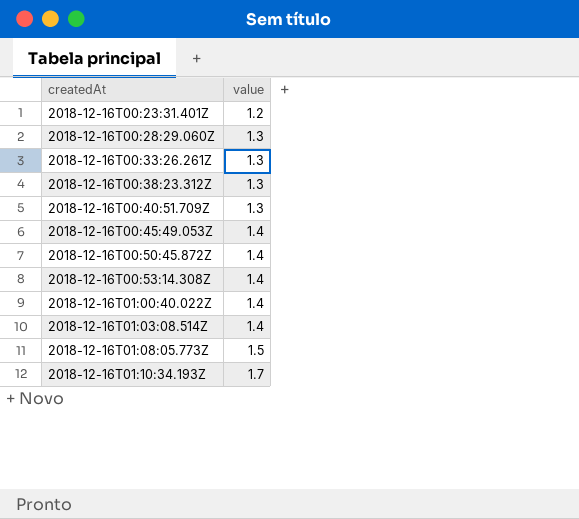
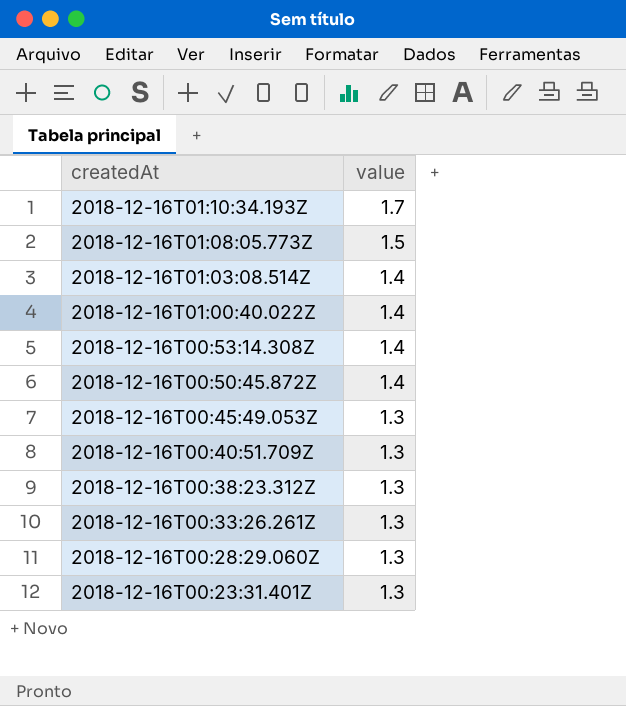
row order: createdAt ascending -> createdAt descending
2018-12-16T00:45:49.053Z | value: 1.4 -> 1.3
2018-12-16T00:23:31.401Z | value: 1.2 -> 1.3

